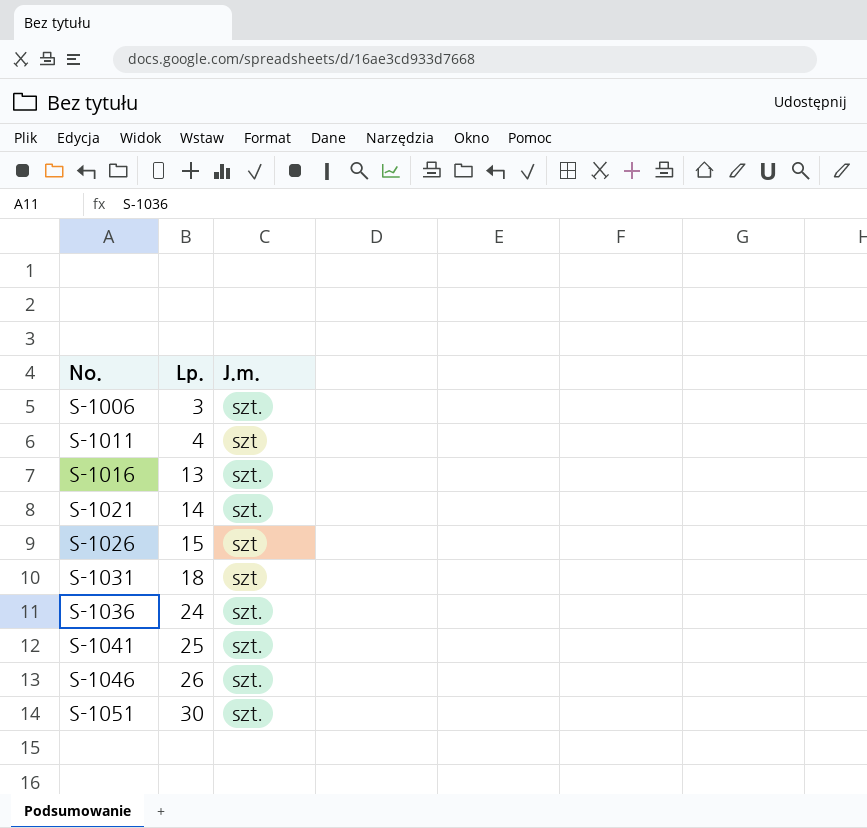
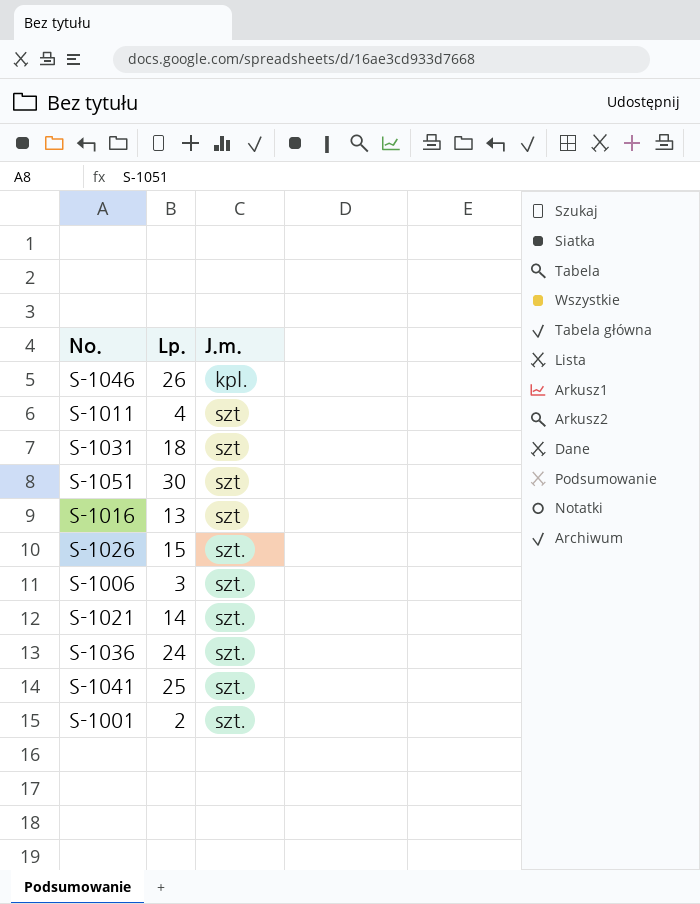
row order: No. ascending -> J.m. ascending
S-1046 | J.m.: szt. -> kpl.
S-1051 | J.m.: szt. -> szt
S-1016 | J.m.: szt. -> szt
S-1026 | J.m.: szt -> szt.
row S-1001: none -> 2 | szt.

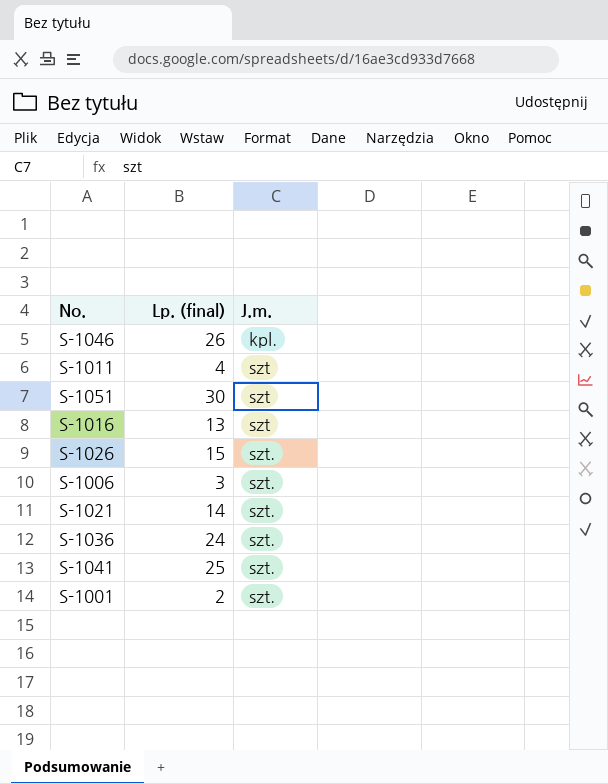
column name: Lp. -> Lp. (final)
row S-1031: 18 | szt -> none

